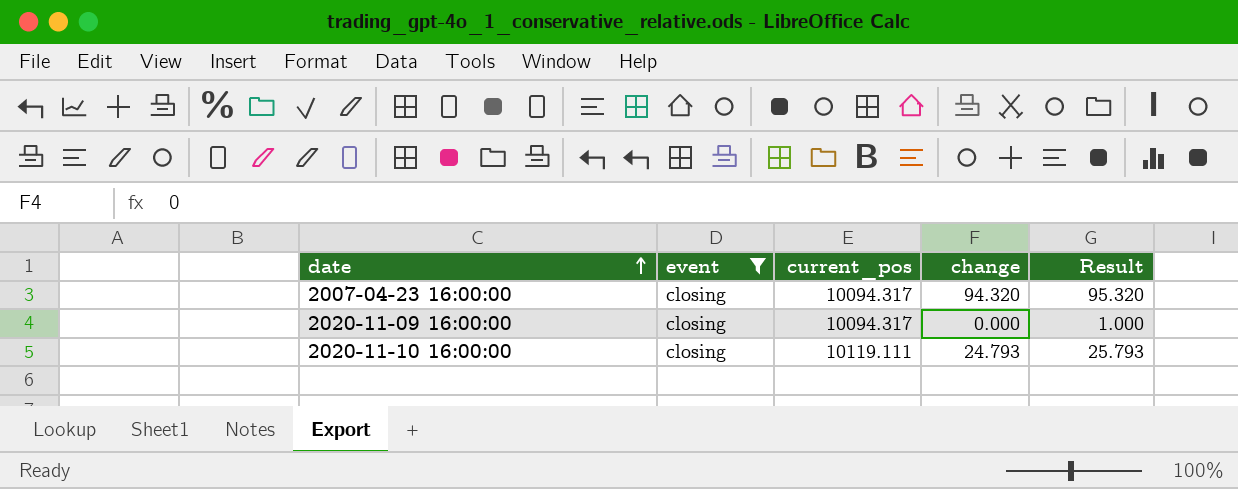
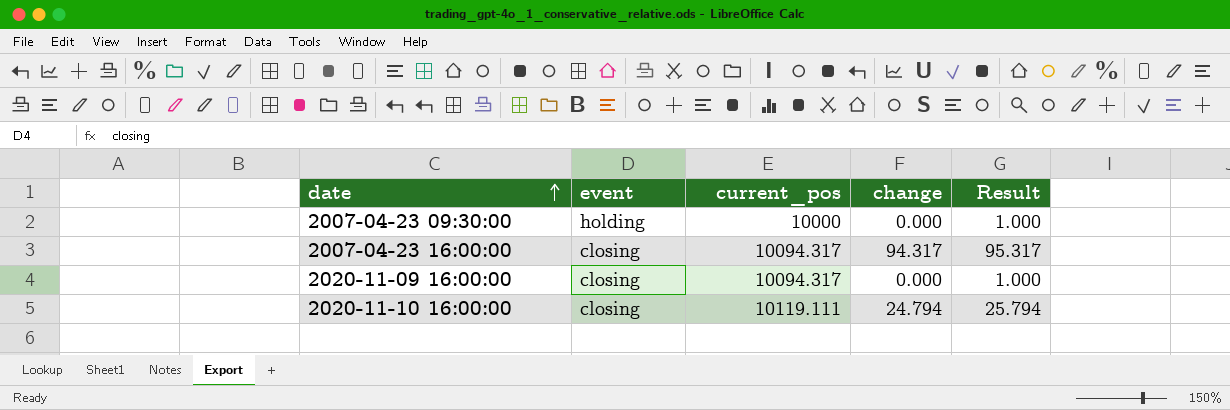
filter: event = closing -> none
2007-04-23 16:00:00 | change: 94.320 -> 94.317
2007-04-23 16:00:00 | Result: 95.320 -> 95.317
2020-11-10 16:00:00 | change: 24.793 -> 24.794
2020-11-10 16:00:00 | Result: 25.793 -> 25.794

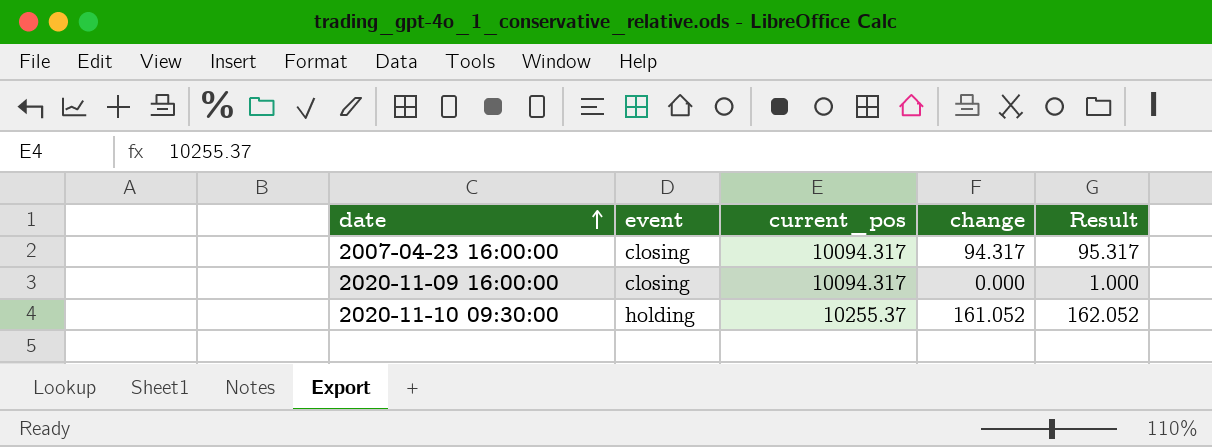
row 2007-04-23 09:30:00: holding | 10000 | 0.000 | 1.000 -> none
row 2020-11-10 16:00:00: closing | 10119.111 | 24.794 | 25.794 -> none
row 2020-11-10 09:30:00: none -> holding | 10255.37 | 161.052 | 162.052

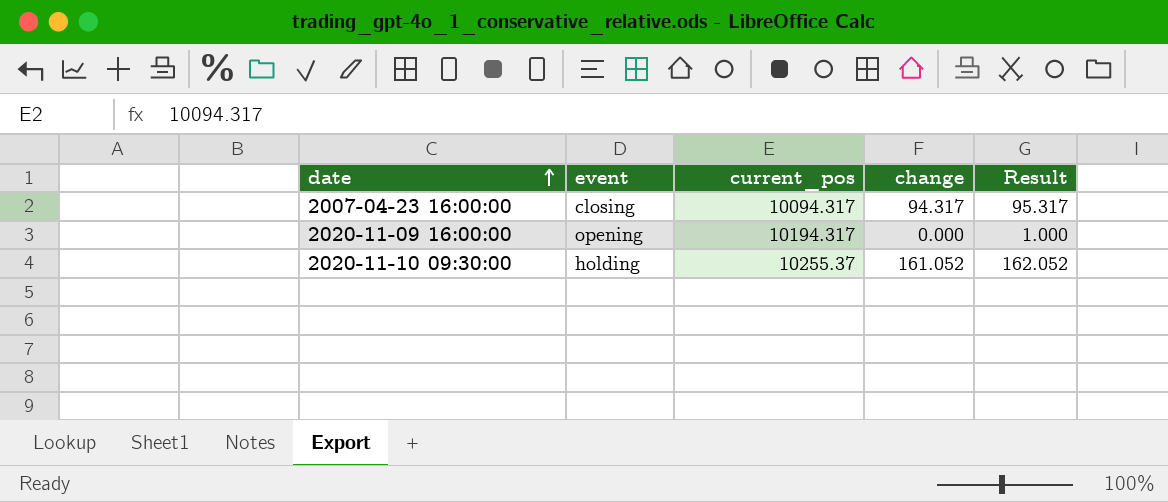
2020-11-09 16:00:00 | event: closing -> opening
2020-11-09 16:00:00 | current_pos: 10094.317 -> 10194.317

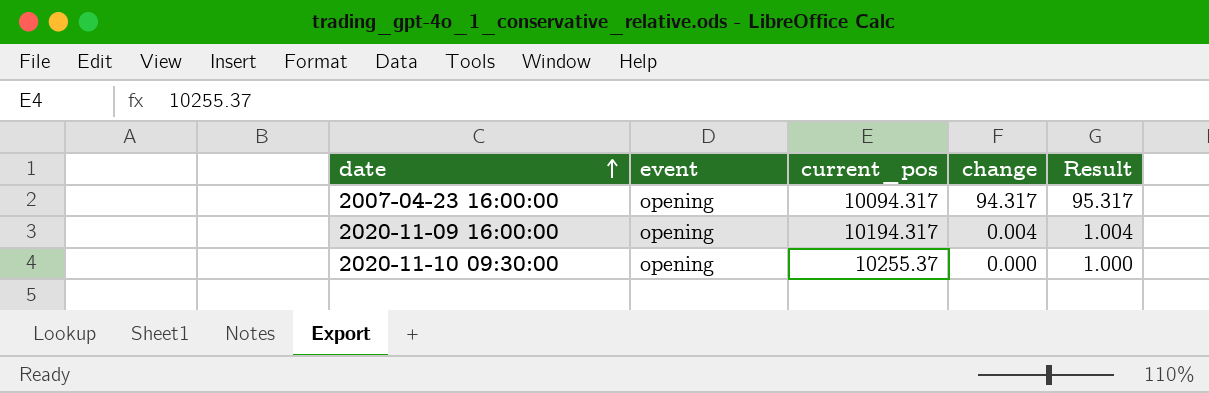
2007-04-23 16:00:00 | event: closing -> opening
2020-11-09 16:00:00 | change: 0.000 -> 0.004
2020-11-09 16:00:00 | Result: 1.000 -> 1.004
2020-11-10 09:30:00 | event: holding -> opening
2020-11-10 09:30:00 | change: 161.052 -> 0.000
2020-11-10 09:30:00 | Result: 162.052 -> 1.000

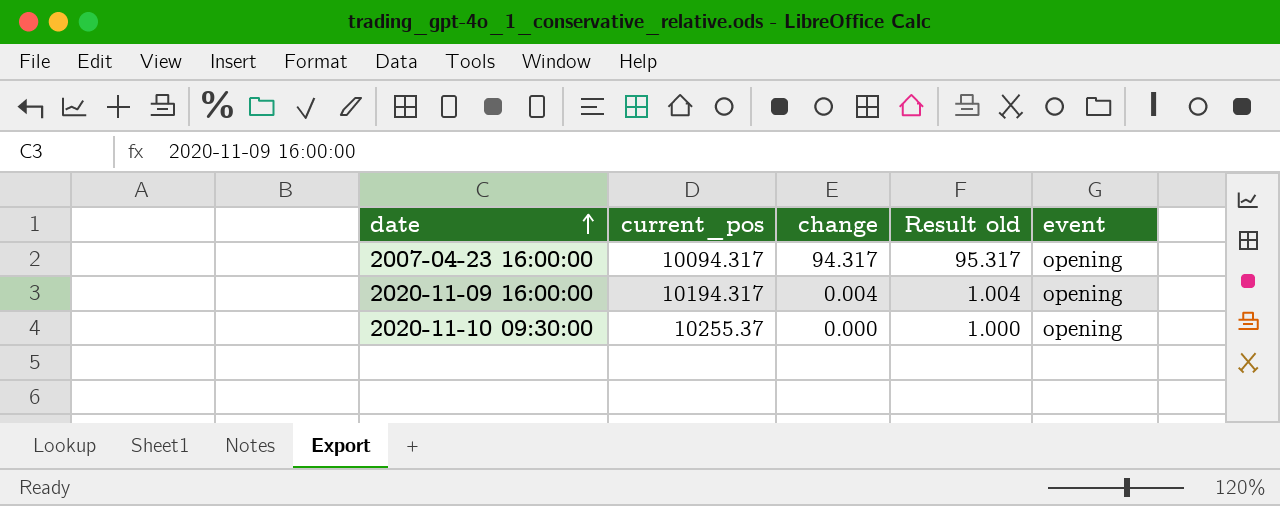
column name: Result -> Result old
column event | position: 2 -> 5

